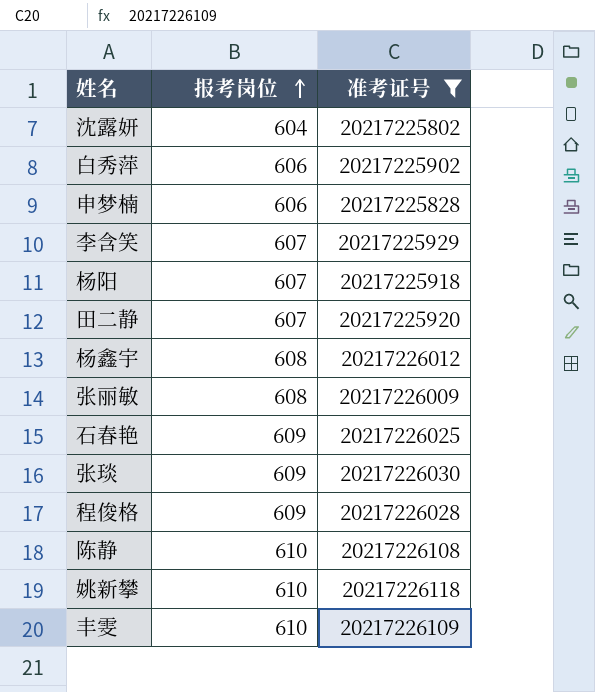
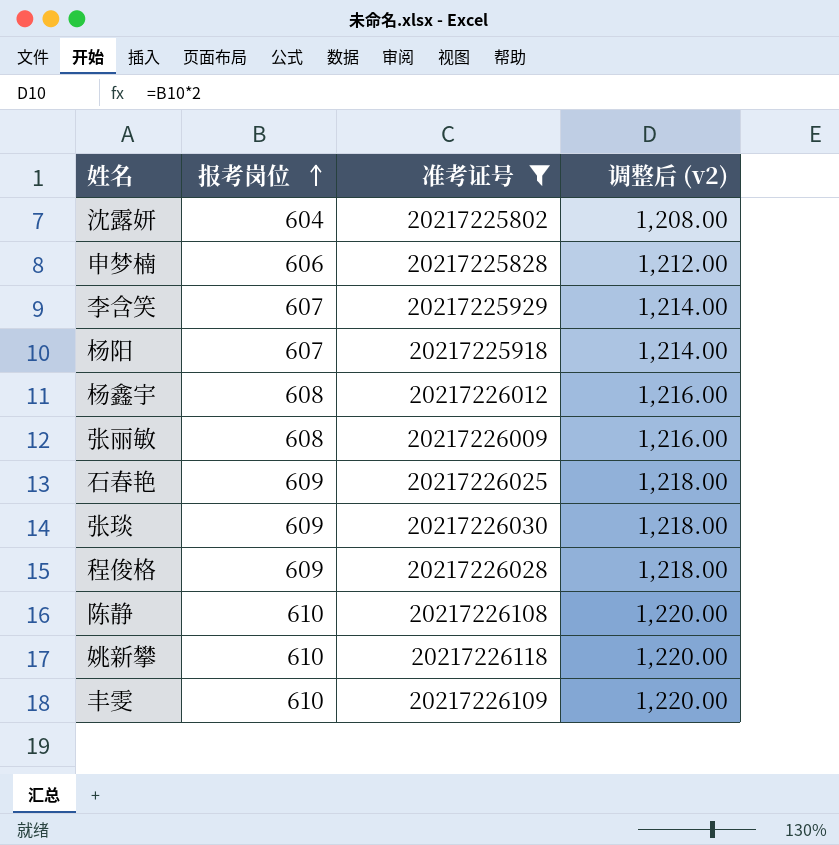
column 调整后 (v2) | formula: none -> [报考岗位] * 2
row 白秀萍: 606 | 20217225902 -> none
row 田二静: 607 | 20217225920 -> none

